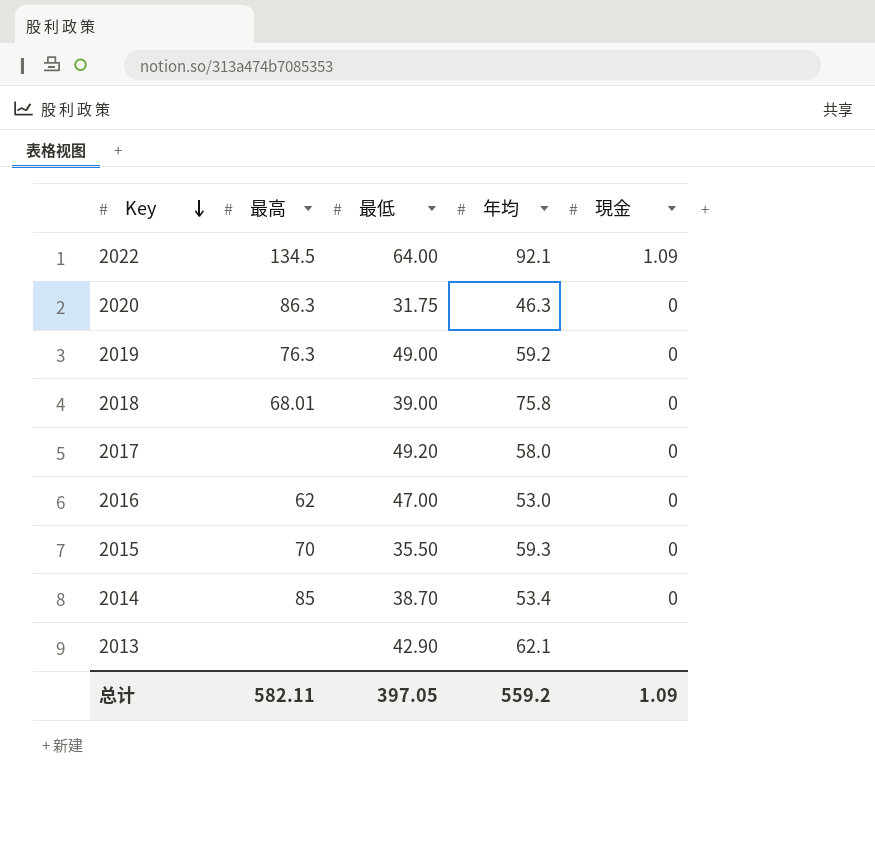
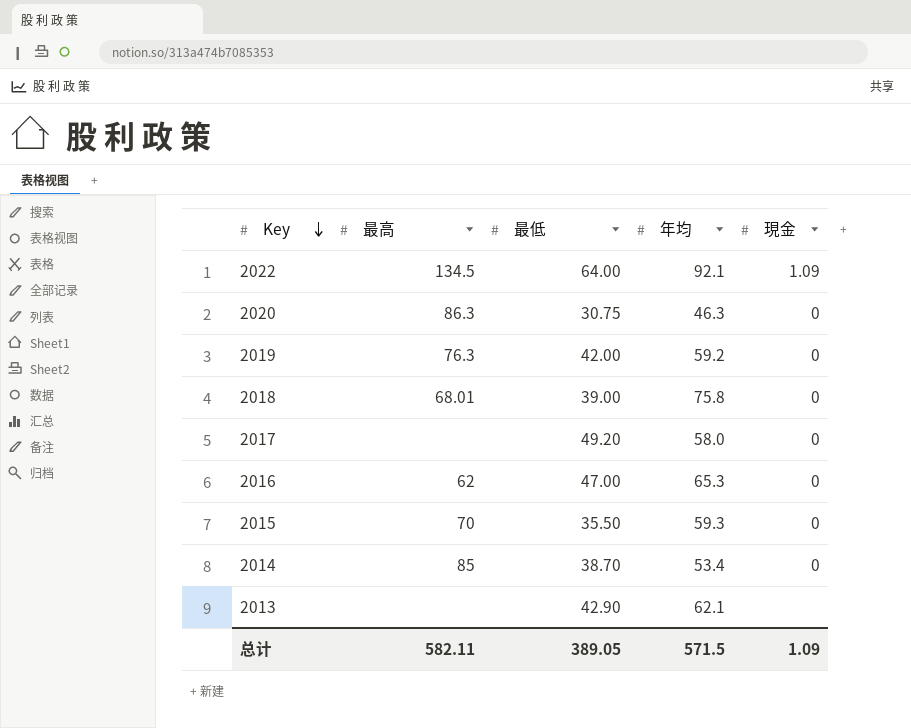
2020 | 最低: 31.75 -> 30.75
2019 | 最低: 49.00 -> 42.00
2016 | 年均: 53.0 -> 65.3
总计 | 最低: 397.05 -> 389.05
总计 | 年均: 559.2 -> 571.5

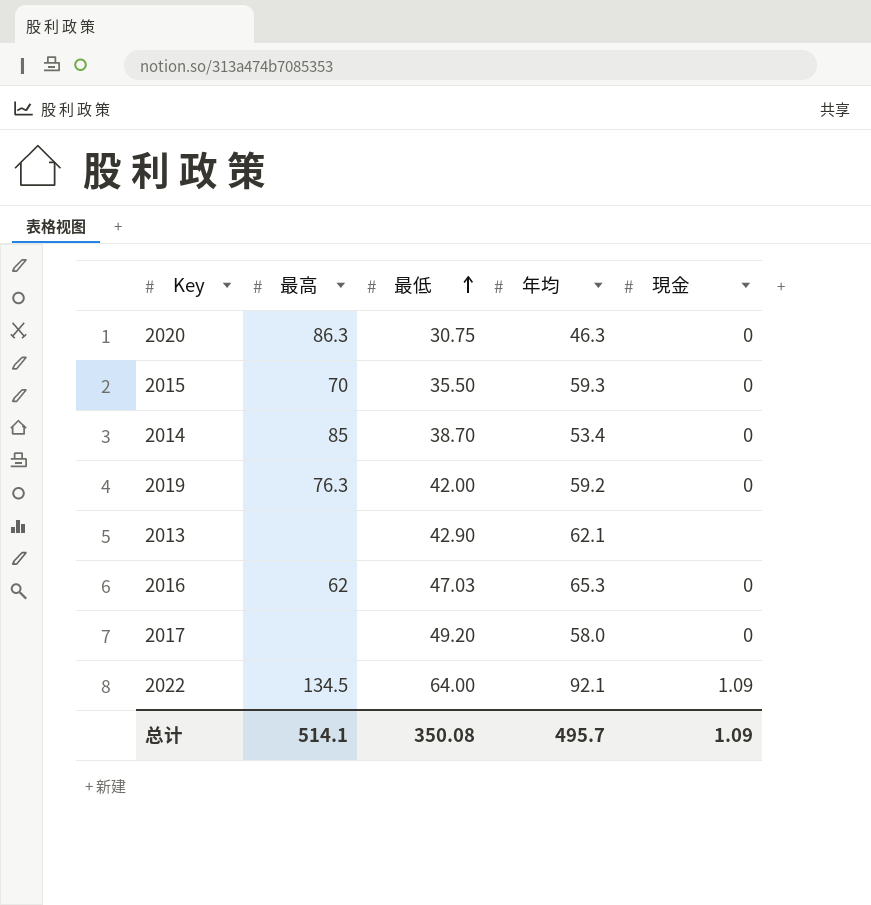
row order: Key descending -> 最低 ascending
row 2018: 68.01 | 39.00 | 75.8 | 0 -> none
2016 | 最低: 47.00 -> 47.03
总计 | 最高: 582.11 -> 514.1
总计 | 最低: 389.05 -> 350.08
总计 | 年均: 571.5 -> 495.7

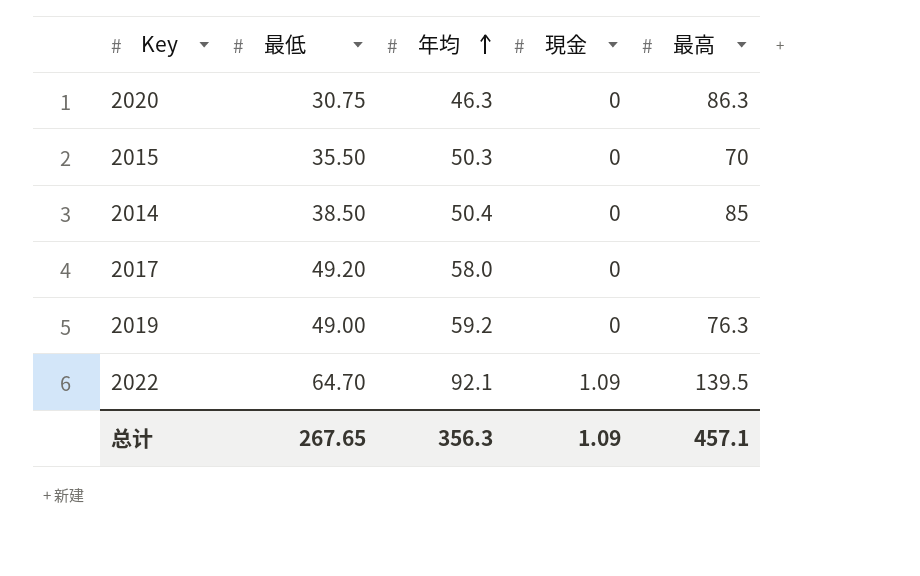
row order: 最低 ascending -> 年均 ascending
column 最高 | position: 2 -> 5
row 2013: none | 42.90 | 62.1 | none -> none
row 2016: 62 | 47.03 | 65.3 | 0 -> none
2015 | 年均: 59.3 -> 50.3
2014 | 最低: 38.70 -> 38.50
2014 | 年均: 53.4 -> 50.4
2019 | 最低: 42.00 -> 49.00
2022 | 最低: 64.00 -> 64.70
2022 | 最高: 134.5 -> 139.5
总计 | 最低: 350.08 -> 267.65
总计 | 年均: 495.7 -> 356.3
总计 | 最高: 514.1 -> 457.1

